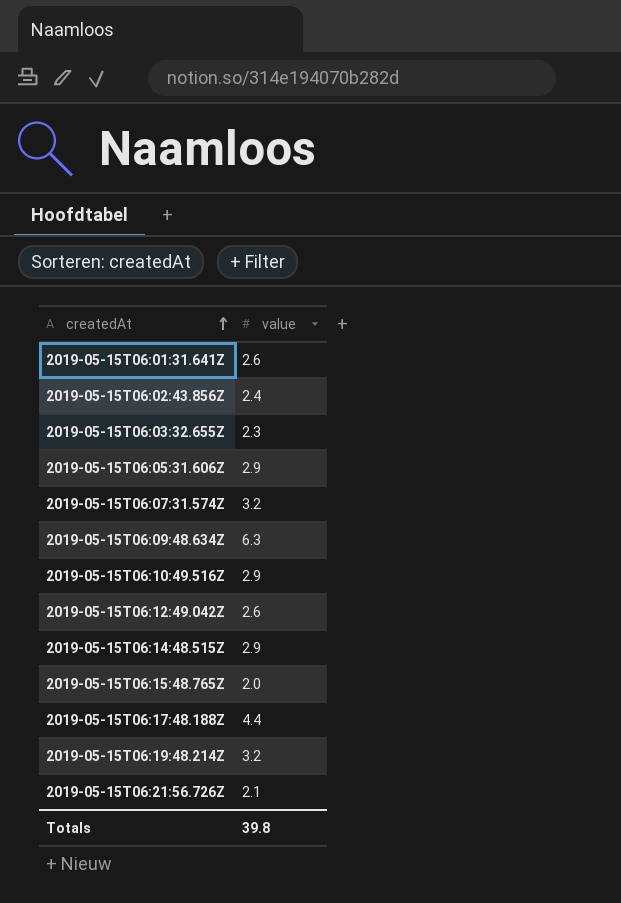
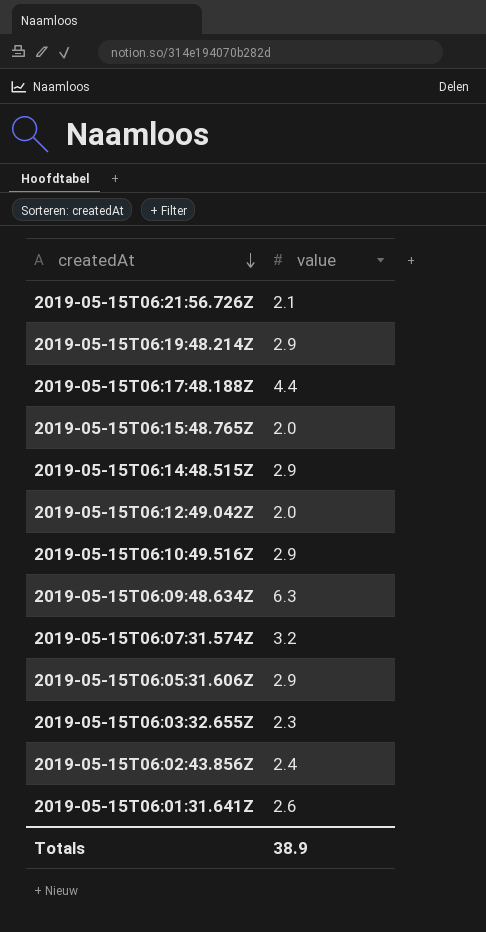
row order: createdAt ascending -> createdAt descending
2019-05-15T06:19:48.214Z | value: 3.2 -> 2.9
2019-05-15T06:12:49.042Z | value: 2.6 -> 2.0
Totals | value: 39.8 -> 38.9

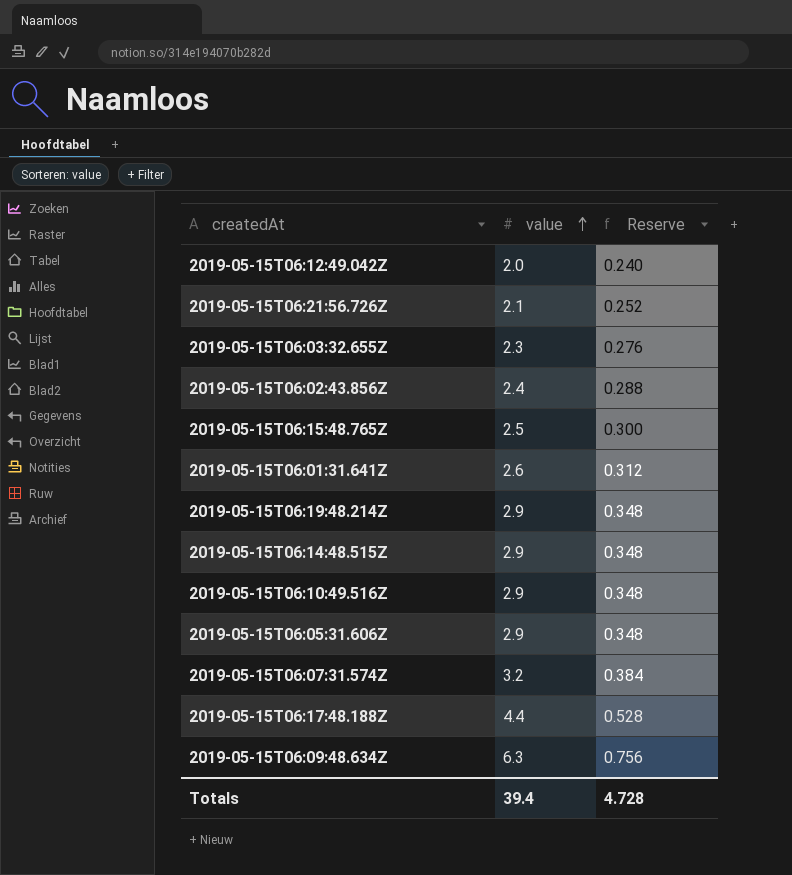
row order: createdAt descending -> value ascending
column Reserve | formula: none -> [value] * 0.12
2019-05-15T06:15:48.765Z | value: 2.0 -> 2.5
Totals | value: 38.9 -> 39.4

